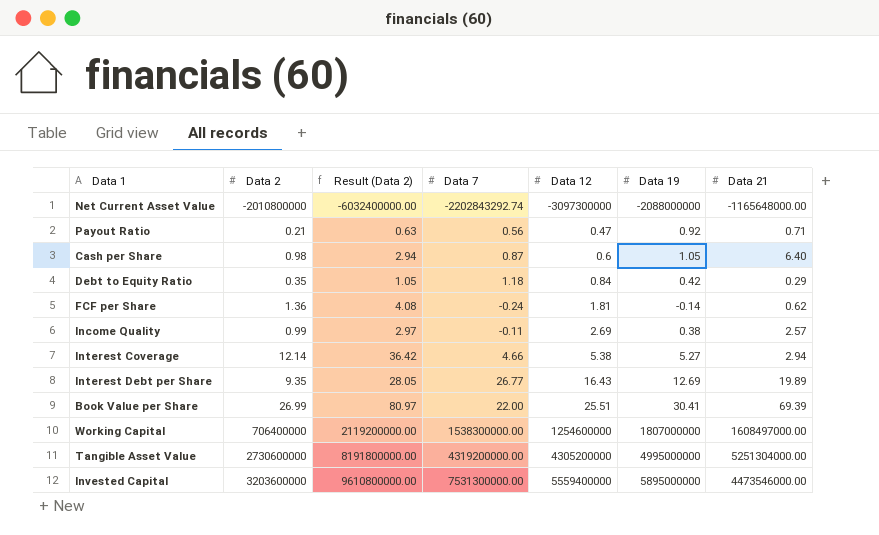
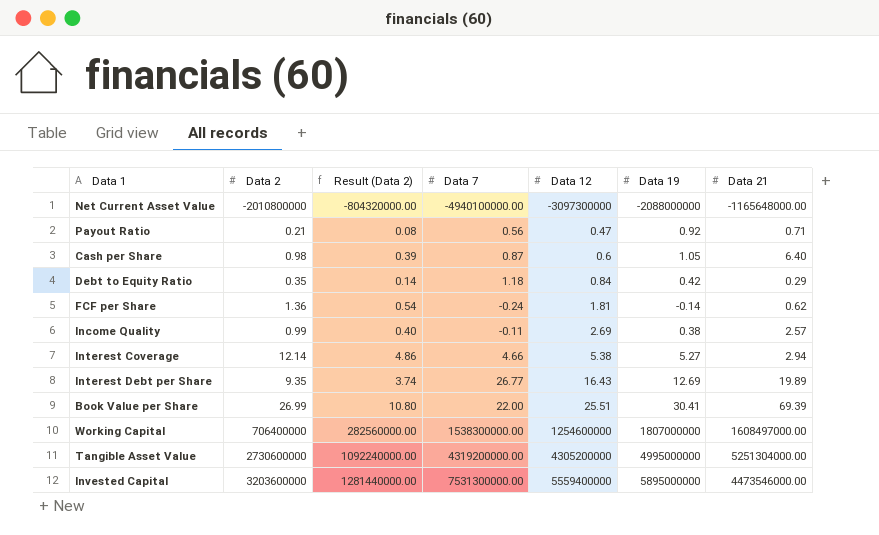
column Result (Data 2) | formula: [Data 2] * 3 -> [Data 2] * 0.4
Net Current Asset Value | Data 7: -2202843292.74 -> -4940100000.00

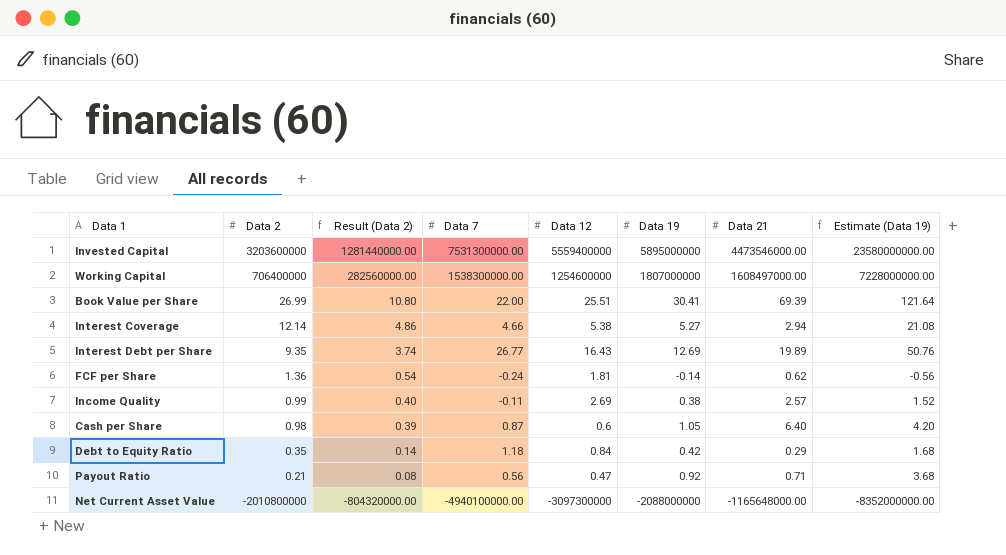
row order: Data 12 ascending -> Data 2 descending
column Estimate (Data 19) | formula: none -> [Data 19] * 4
row Tangible Asset Value: 2730600000 | 1092240000.00 | 4319200000.00 | 4305200000 | 4995000000 | 5251304000.00 -> none

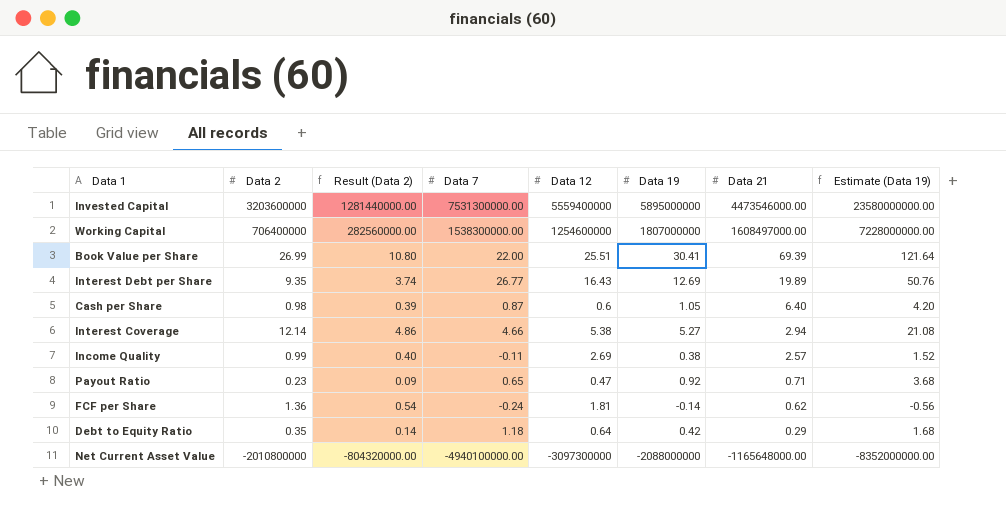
row order: Data 2 descending -> Data 21 descending
Payout Ratio | Data 2: 0.21 -> 0.23
Payout Ratio | Result (Data 2): 0.08 -> 0.09
Payout Ratio | Data 7: 0.56 -> 0.65
Debt to Equity Ratio | Data 12: 0.84 -> 0.64

